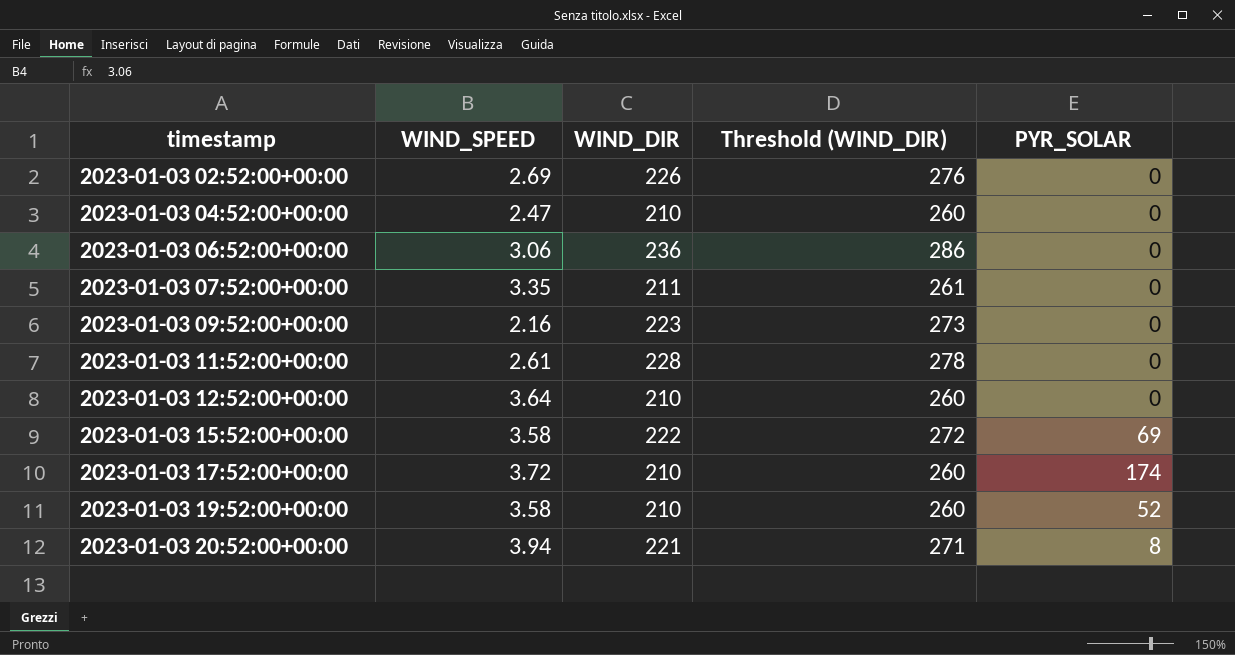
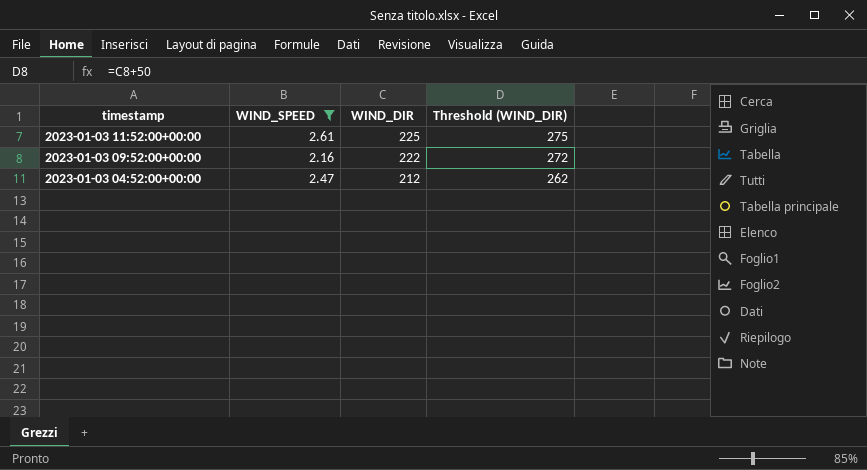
filter: none -> WIND_SPEED <= 2.61
row order: timestamp ascending -> timestamp descending
column PYR_SOLAR | position: 5 -> none
2023-01-03 11:52:00+00:00 | WIND_DIR: 228 -> 225
2023-01-03 11:52:00+00:00 | Threshold (WIND_DIR): 278 -> 275
2023-01-03 09:52:00+00:00 | WIND_DIR: 223 -> 222
2023-01-03 09:52:00+00:00 | Threshold (WIND_DIR): 273 -> 272
2023-01-03 04:52:00+00:00 | WIND_DIR: 210 -> 212
2023-01-03 04:52:00+00:00 | Threshold (WIND_DIR): 260 -> 262

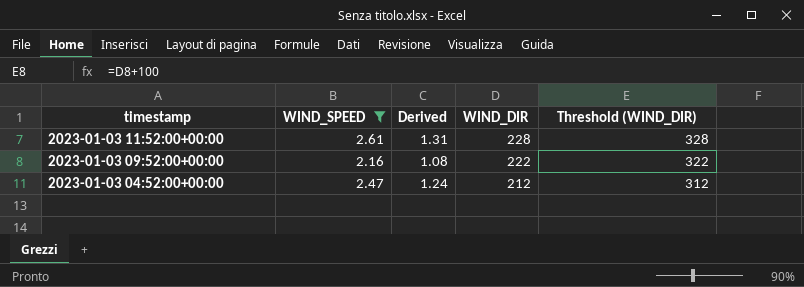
column Derived | formula: none -> [WIND_SPEED] * 0.5
column Threshold (WIND_DIR) | formula: [WIND_DIR] + 50 -> [WIND_DIR] + 100
2023-01-03 11:52:00+00:00 | WIND_DIR: 225 -> 228

